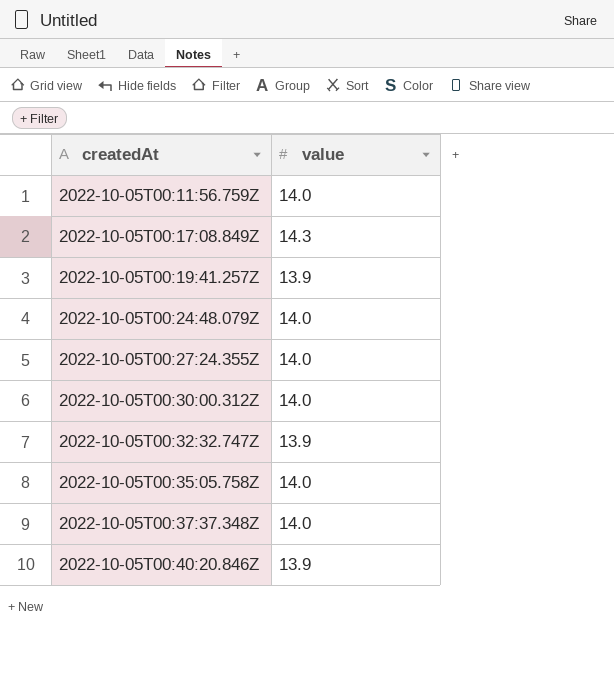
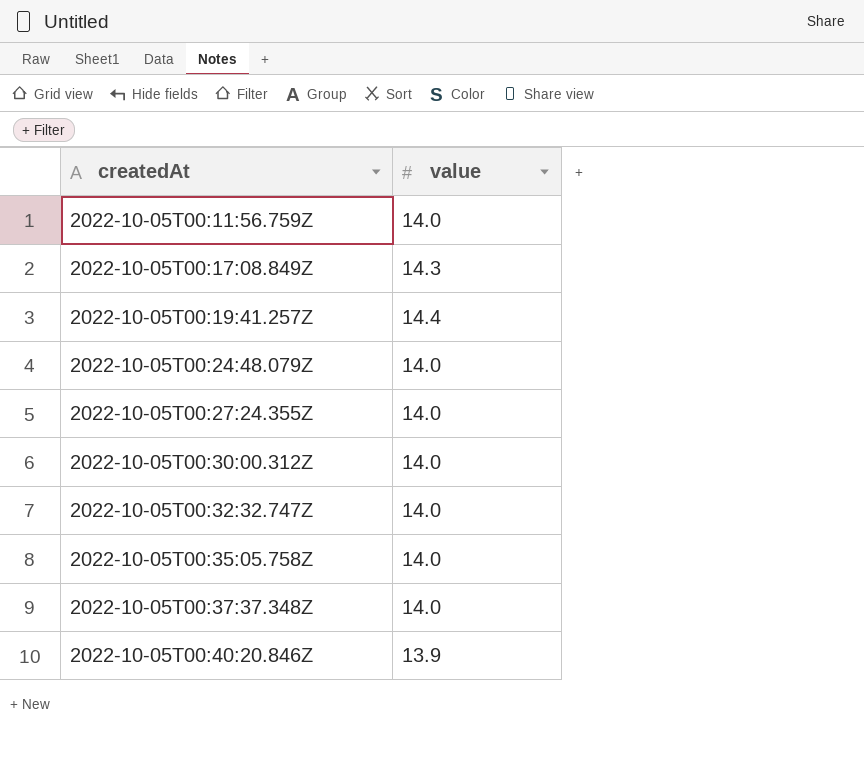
2022-10-05T00:19:41.257Z | value: 13.9 -> 14.4
2022-10-05T00:32:32.747Z | value: 13.9 -> 14.0

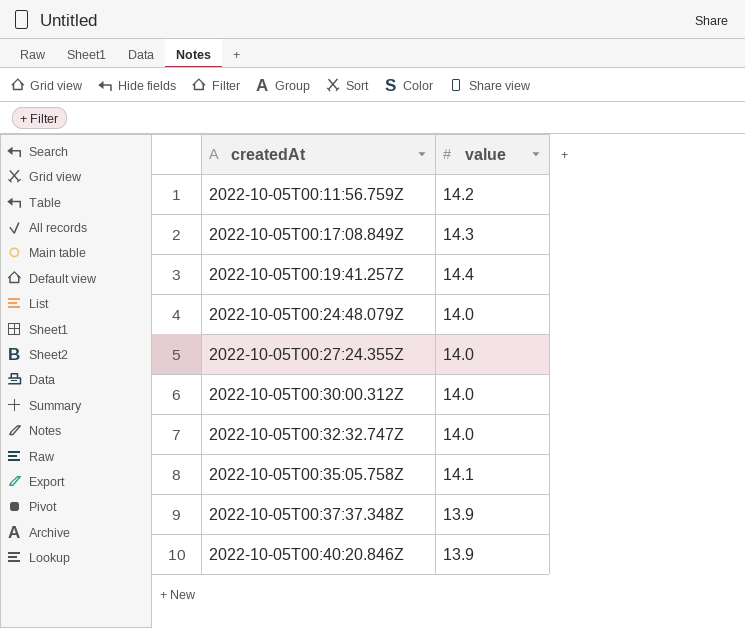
2022-10-05T00:11:56.759Z | value: 14.0 -> 14.2
2022-10-05T00:35:05.758Z | value: 14.0 -> 14.1
2022-10-05T00:37:37.348Z | value: 14.0 -> 13.9

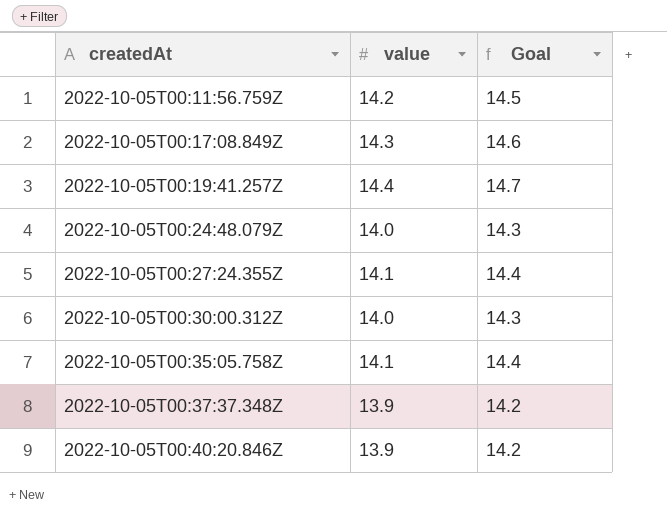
column Goal | formula: none -> [value] * 1.02
row 2022-10-05T00:32:32.747Z: 14.0 -> none
2022-10-05T00:27:24.355Z | value: 14.0 -> 14.1

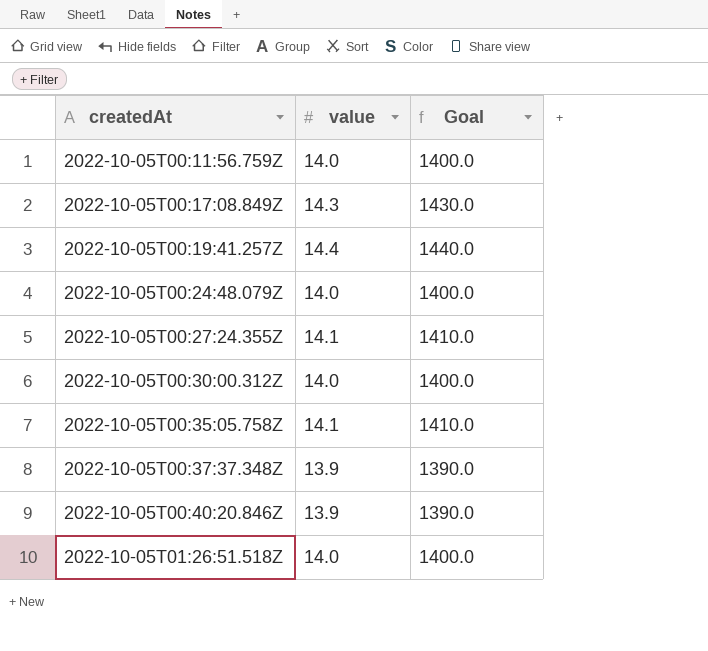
column Goal | formula: [value] * 1.02 -> [value] * 100
2022-10-05T00:11:56.759Z | value: 14.2 -> 14.0
row 2022-10-05T01:26:51.518Z: none -> 14.0 | 1400.0

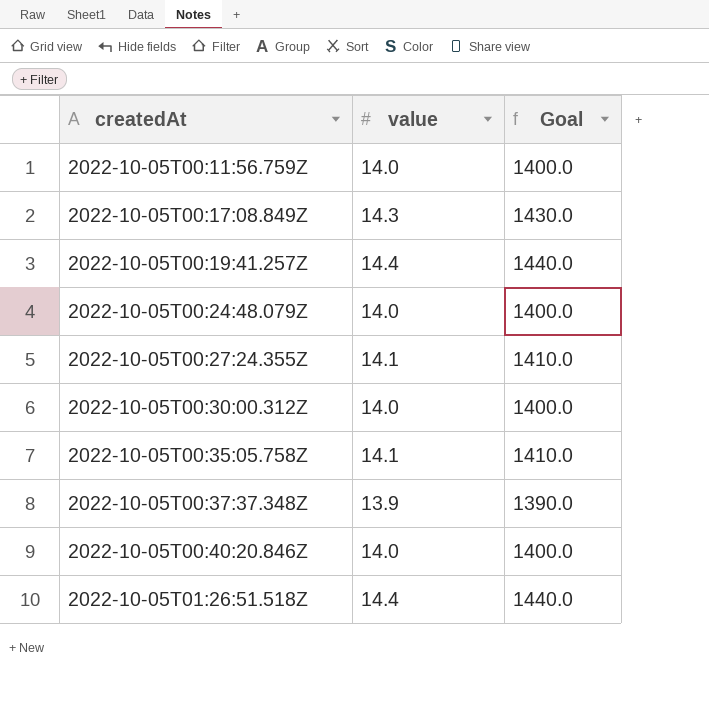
2022-10-05T00:40:20.846Z | value: 13.9 -> 14.0
2022-10-05T00:40:20.846Z | Goal: 1390.0 -> 1400.0
2022-10-05T01:26:51.518Z | value: 14.0 -> 14.4
2022-10-05T01:26:51.518Z | Goal: 1400.0 -> 1440.0

